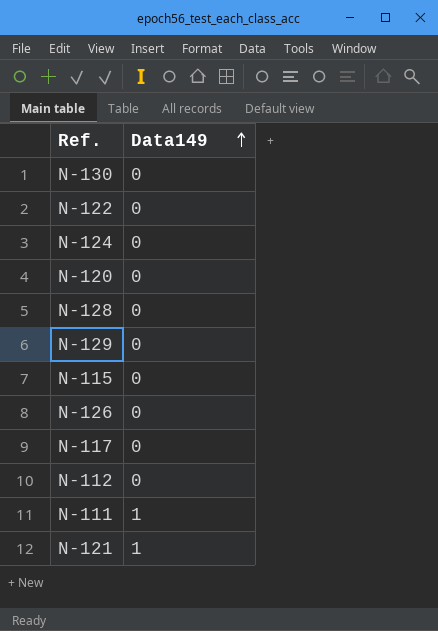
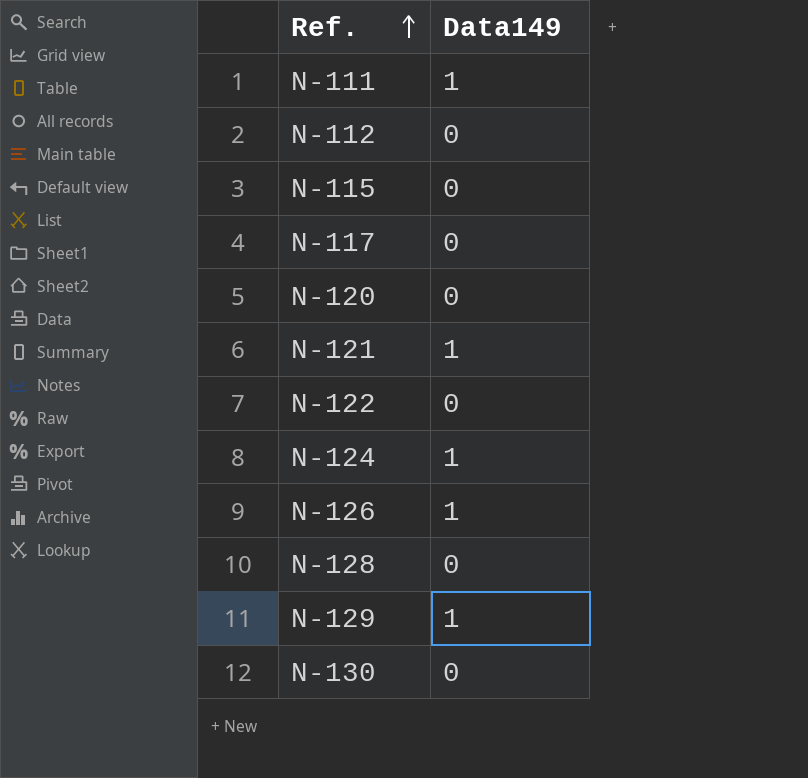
row order: Data149 ascending -> Ref. ascending
N-124 | Data149: 0 -> 1
N-126 | Data149: 0 -> 1
N-129 | Data149: 0 -> 1

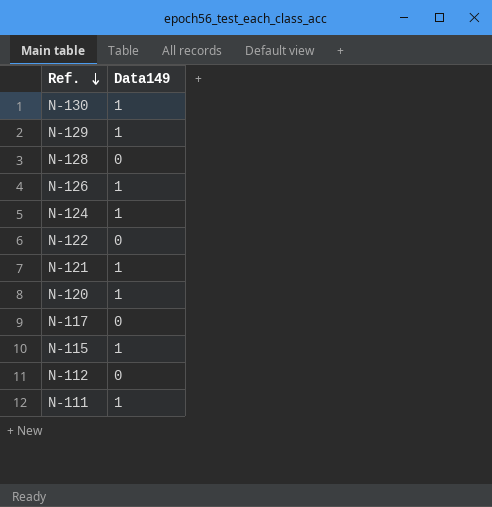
row order: Ref. ascending -> Ref. descending
N-130 | Data149: 0 -> 1
N-120 | Data149: 0 -> 1
N-115 | Data149: 0 -> 1

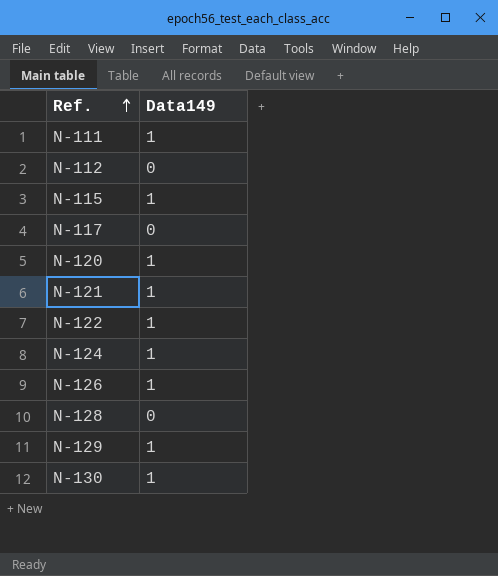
row order: Ref. descending -> Ref. ascending
N-122 | Data149: 0 -> 1

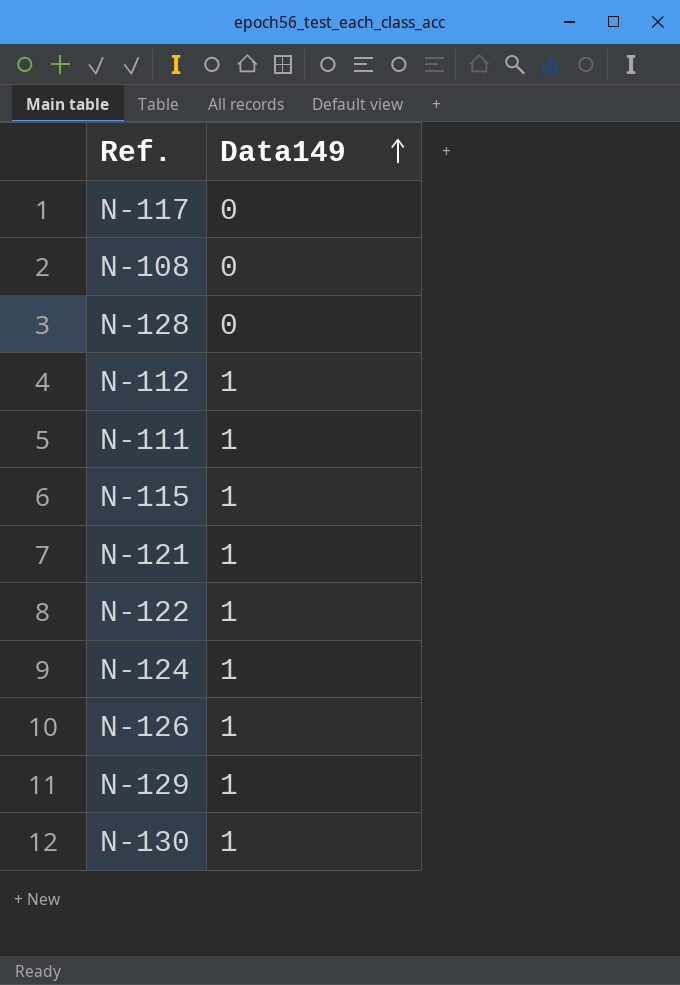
row order: Ref. ascending -> Data149 ascending
row N-120: 1 -> none
row N-108: none -> 0
N-112 | Data149: 0 -> 1

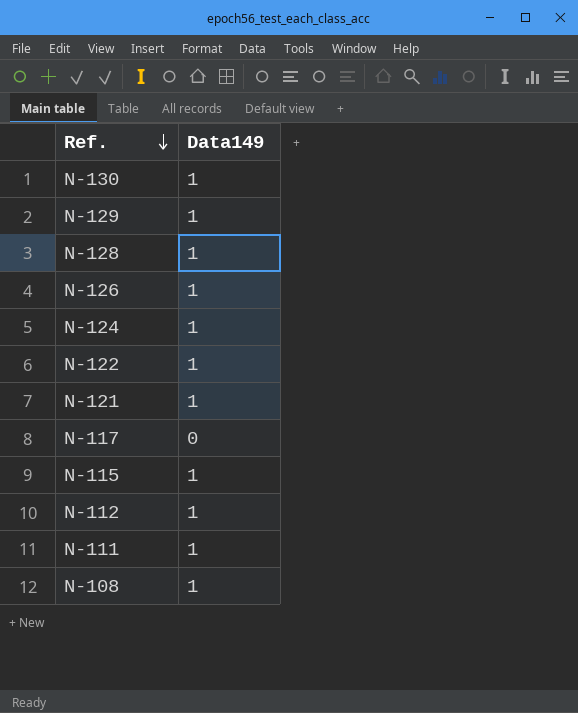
row order: Data149 ascending -> Ref. descending
N-128 | Data149: 0 -> 1
N-108 | Data149: 0 -> 1

